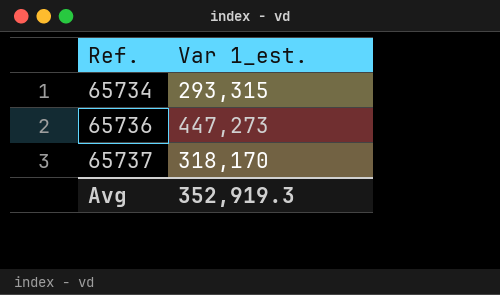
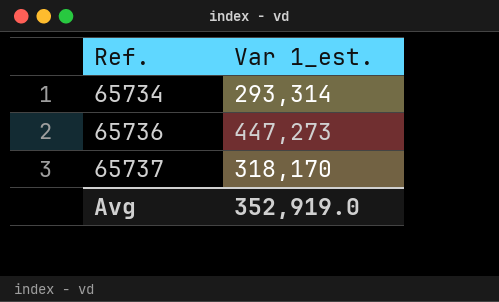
65734 | Var 1_est.: 293,315 -> 293,314
Avg | Var 1_est.: 352,919.3 -> 352,919.0

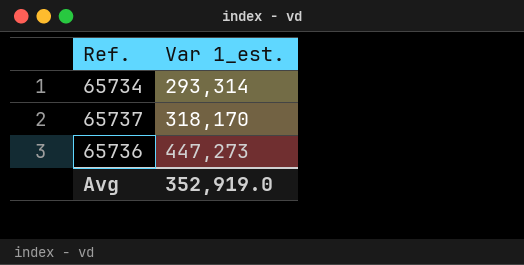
row order: Ref. ascending -> Var 1_est. ascending

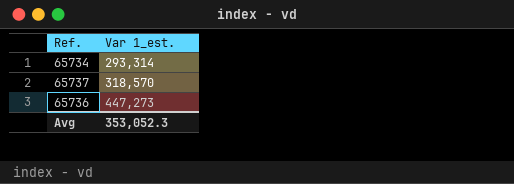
65737 | Var 1_est.: 318,170 -> 318,570
Avg | Var 1_est.: 352,919.0 -> 353,052.3

